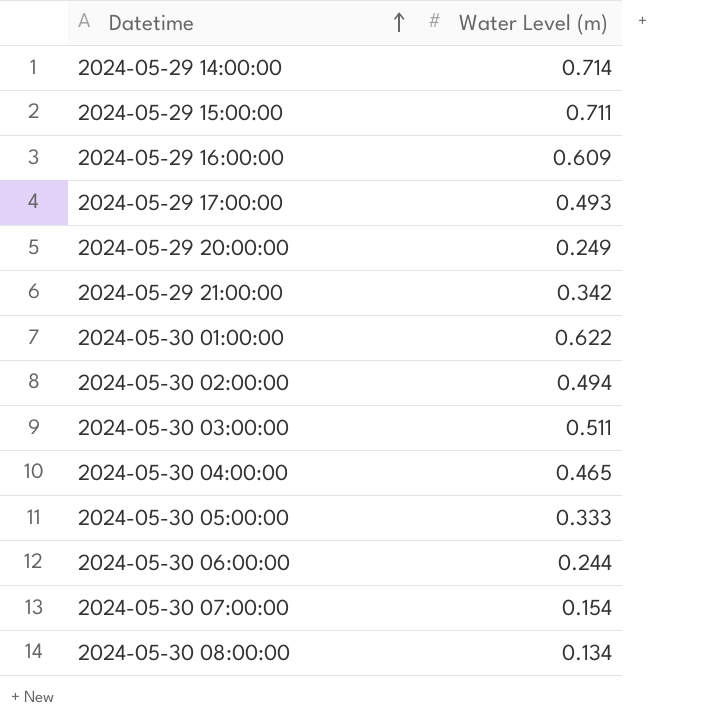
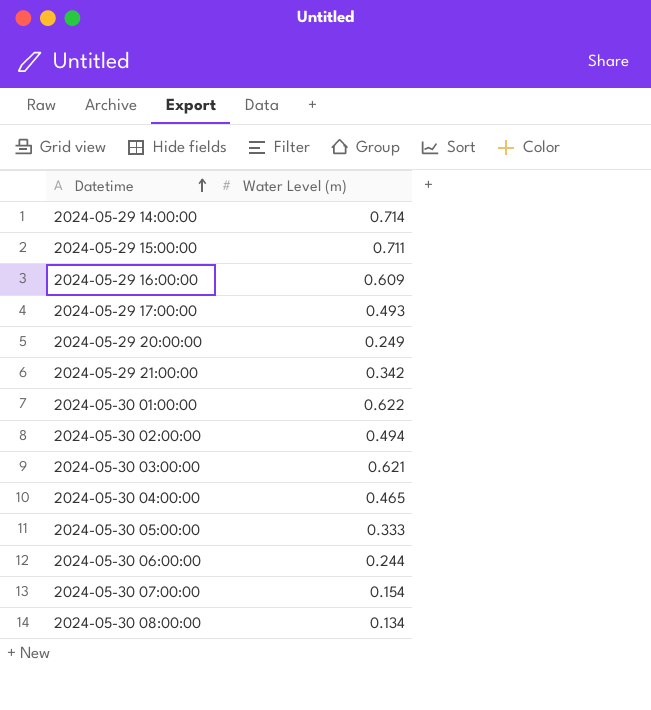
2024-05-30 03:00:00 | Water Level (m): 0.511 -> 0.621

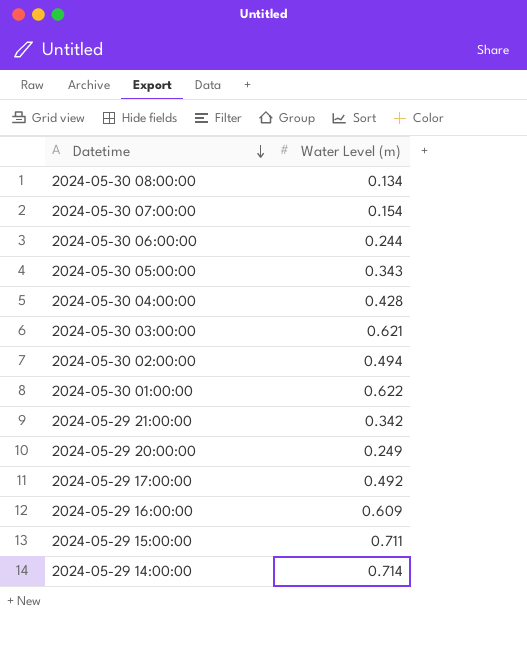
row order: Datetime ascending -> Datetime descending
2024-05-30 05:00:00 | Water Level (m): 0.333 -> 0.343
2024-05-30 04:00:00 | Water Level (m): 0.465 -> 0.428
2024-05-29 17:00:00 | Water Level (m): 0.493 -> 0.492

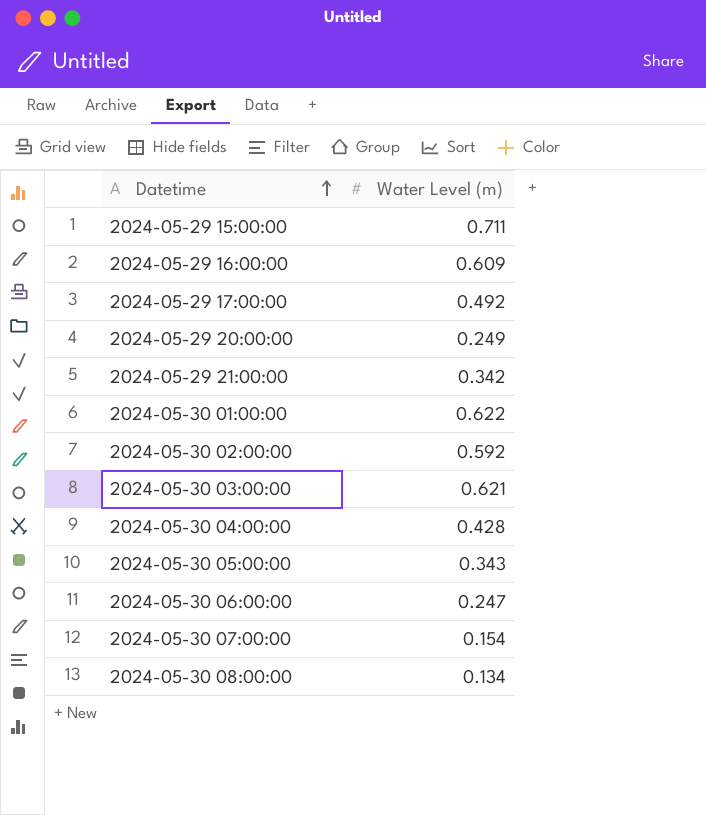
row order: Datetime descending -> Datetime ascending
row 2024-05-29 14:00:00: 0.714 -> none
2024-05-30 02:00:00 | Water Level (m): 0.494 -> 0.592
2024-05-30 06:00:00 | Water Level (m): 0.244 -> 0.247

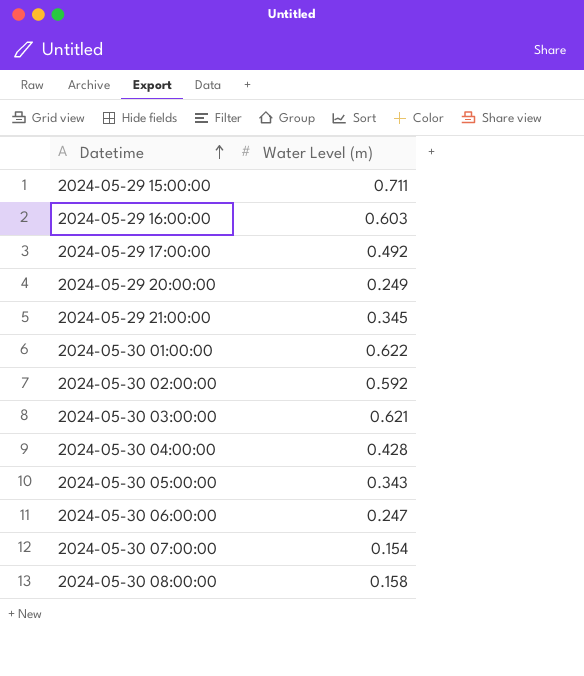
2024-05-29 16:00:00 | Water Level (m): 0.609 -> 0.603
2024-05-29 21:00:00 | Water Level (m): 0.342 -> 0.345
2024-05-30 08:00:00 | Water Level (m): 0.134 -> 0.158

